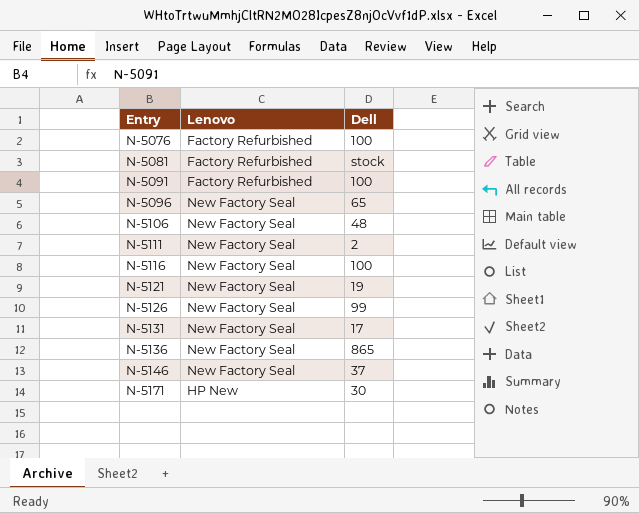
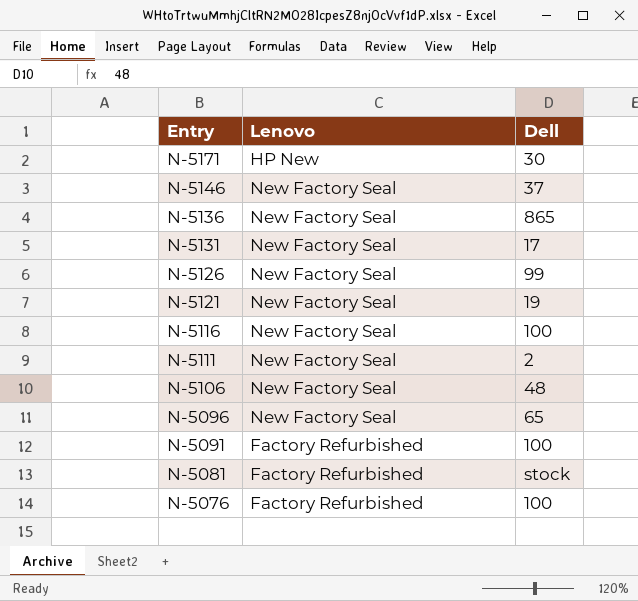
row order: Entry ascending -> Entry descending

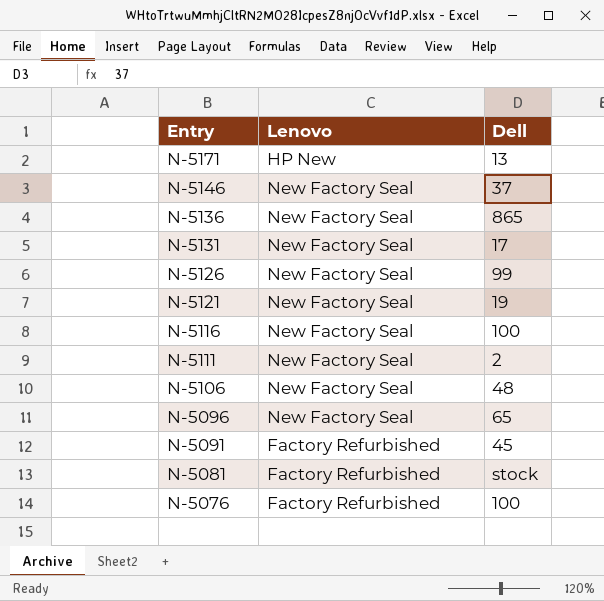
N-5171 | Dell: 30 -> 13
N-5091 | Dell: 100 -> 45

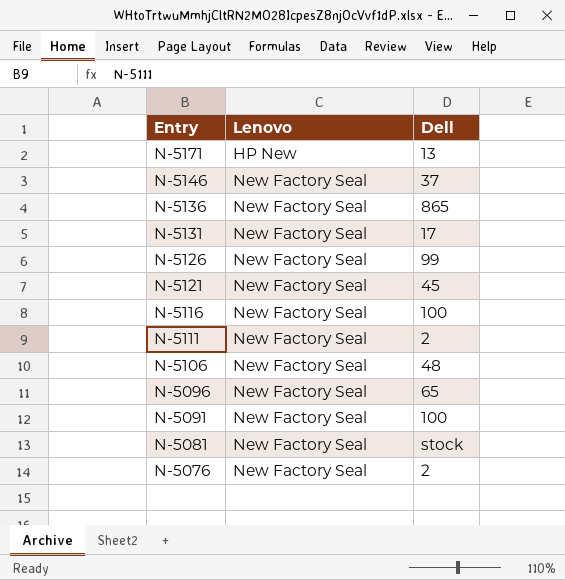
N-5121 | Dell: 19 -> 45
N-5091 | Lenovo: Factory Refurbished -> New Factory Seal
N-5091 | Dell: 45 -> 100
N-5081 | Lenovo: Factory Refurbished -> New Factory Seal
N-5076 | Lenovo: Factory Refurbished -> New Factory Seal
N-5076 | Dell: 100 -> 2

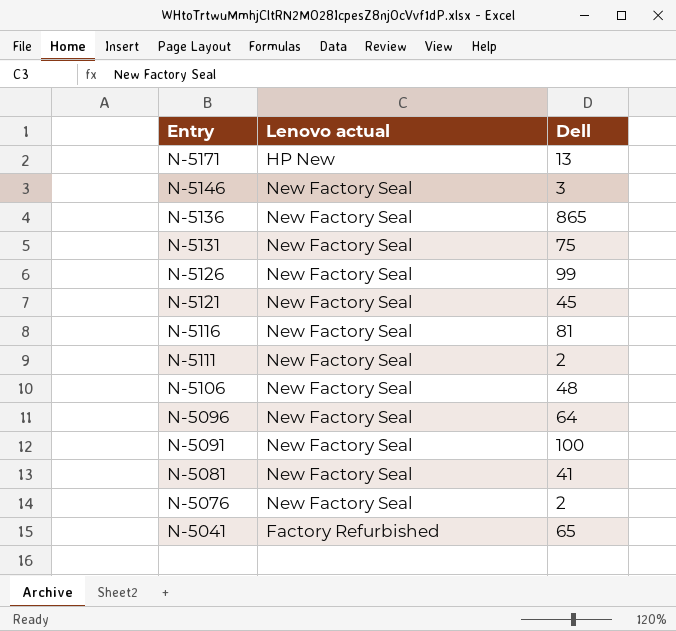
column name: Lenovo -> Lenovo actual
N-5146 | Dell: 37 -> 3
N-5131 | Dell: 17 -> 75
N-5116 | Dell: 100 -> 81
N-5096 | Dell: 65 -> 64
N-5081 | Dell: stock -> 41
row N-5041: none -> Factory Refurbished | 65

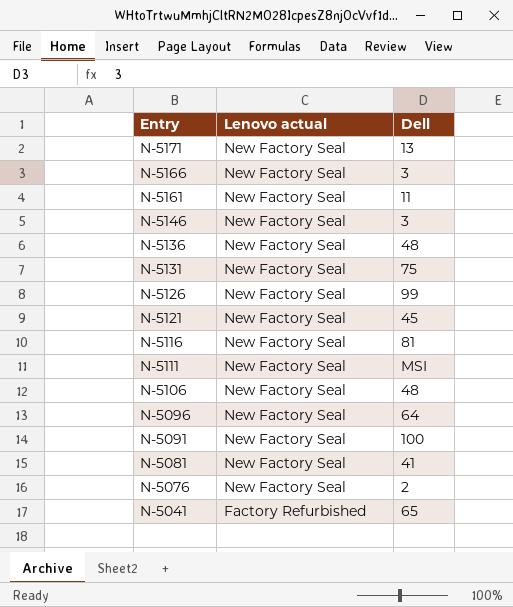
N-5171 | Lenovo actual: HP New -> New Factory Seal
row N-5166: none -> New Factory Seal | 3
row N-5161: none -> New Factory Seal | 11
N-5136 | Dell: 865 -> 48
N-5111 | Dell: 2 -> MSI

